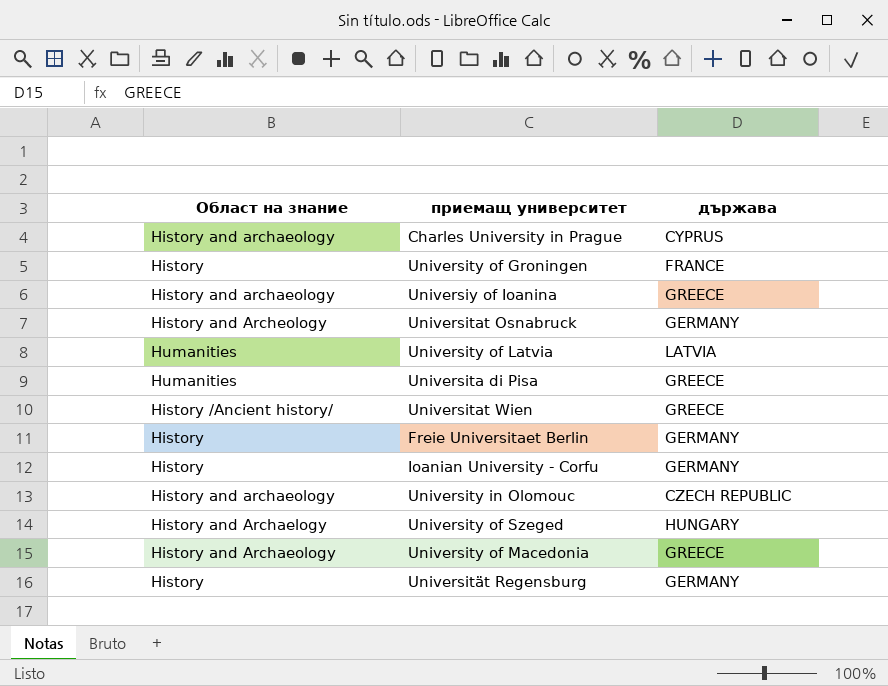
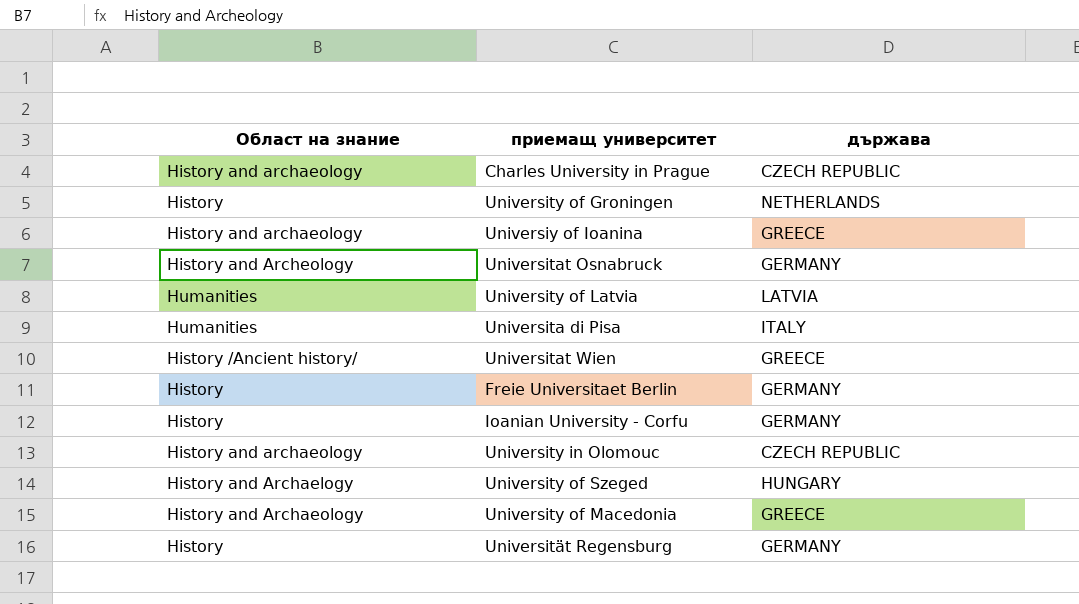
Charles University in Prague | държава: CYPRUS -> CZECH REPUBLIC
University of Groningen | държава: FRANCE -> NETHERLANDS
Universita di Pisa | държава: GREECE -> ITALY

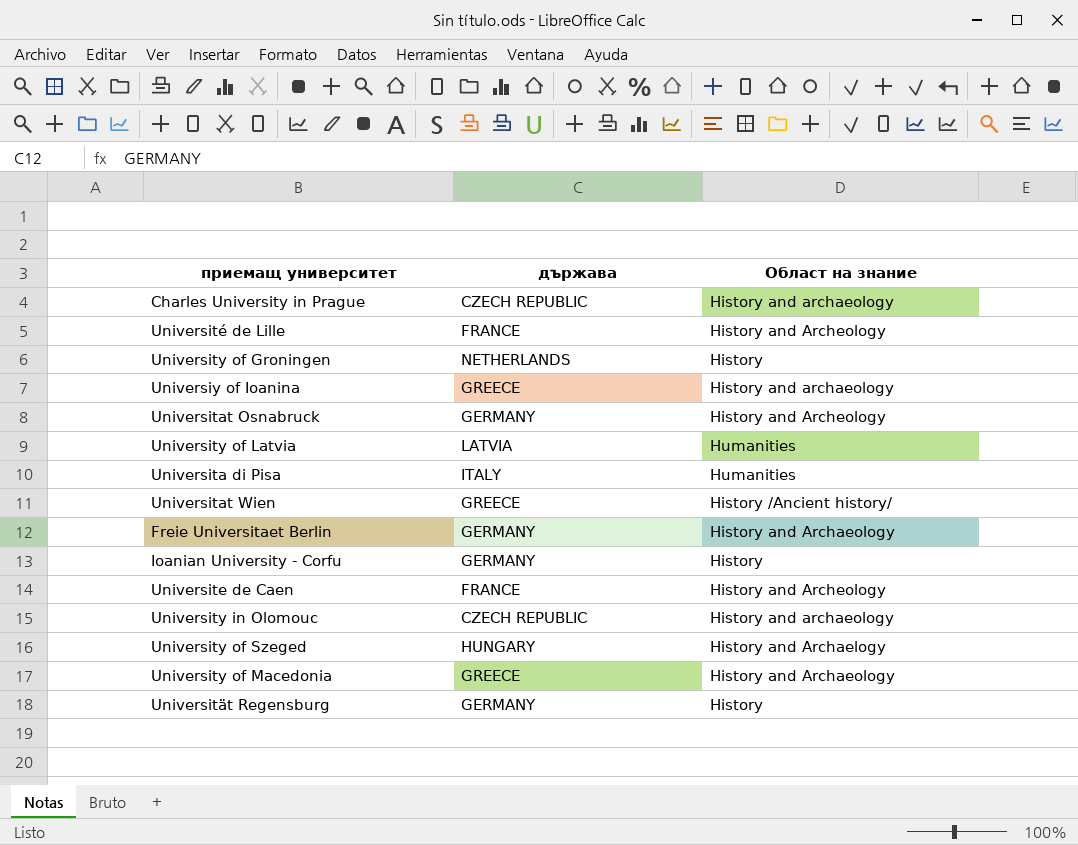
column Област на знание | position: 1 -> 3
row Université de Lille: none -> FRANCE | History and Archeology
Freie Universitaet Berlin | Област на знание: History -> History and Archaeology
row Universite de Caen: none -> FRANCE | History and Archeology

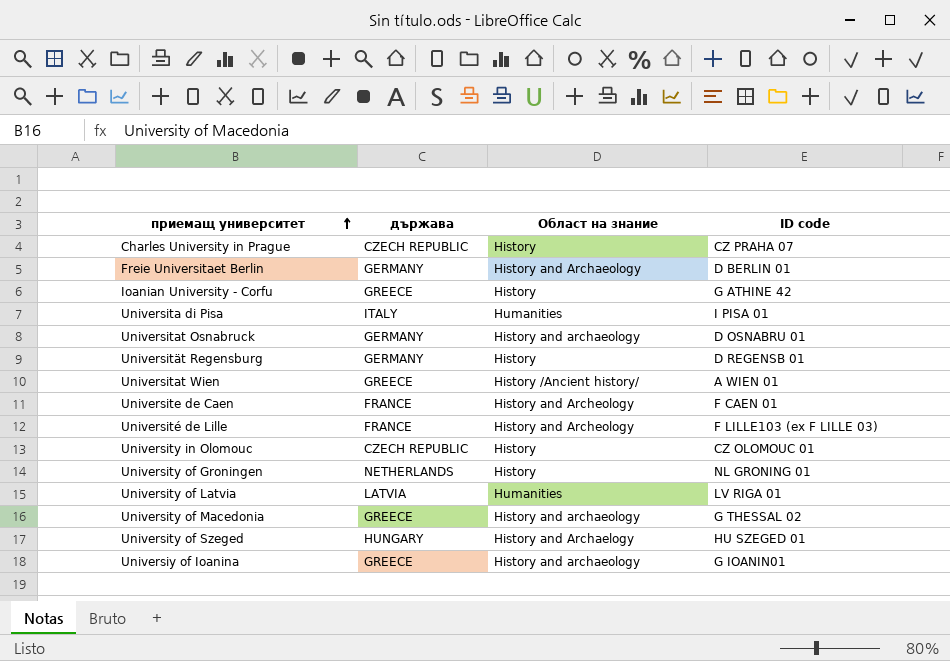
row order: none -> приемащ университет ascending
column ID code | position: none -> 4
Charles University in Prague | Област на знание: History and archaeology -> History
Ioanian University - Corfu | държава: GERMANY -> GREECE
Universitat Osnabruck | Област на знание: History and Archeology -> History and archaeology
University in Olomouc | Област на знание: History and archaeology -> History
University of Macedonia | Област на знание: History and Archaeology -> History and archaeology

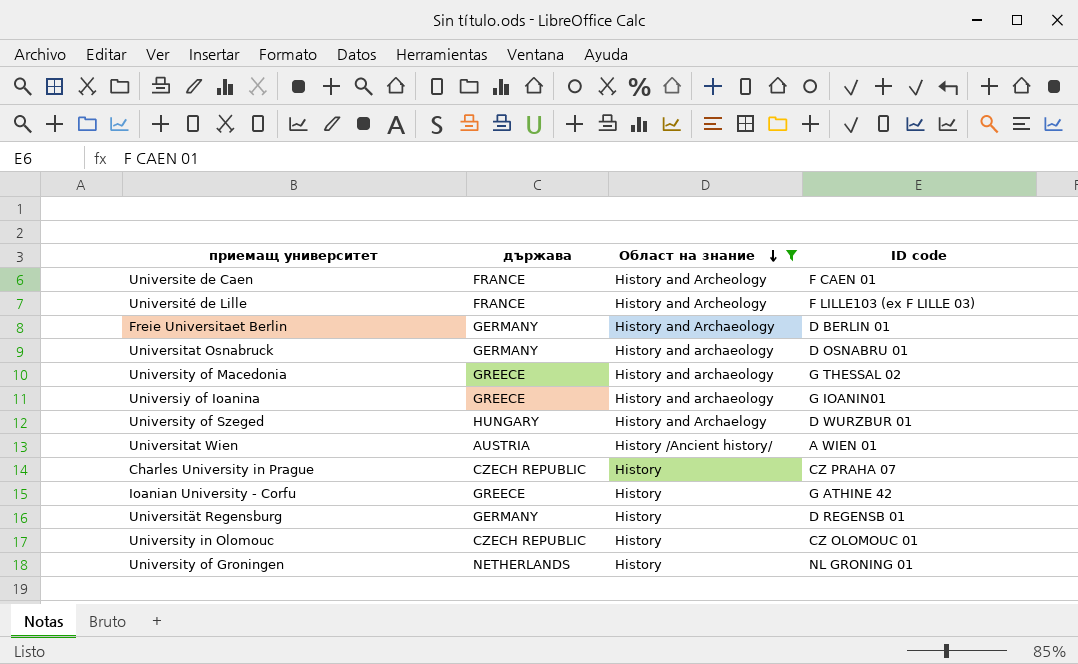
filter: none -> Област на знание != Humanities
row order: приемащ университет ascending -> Област на знание descending
University of Szeged | ID code: HU SZEGED 01 -> D WURZBUR 01
Universitat Wien | държава: GREECE -> AUSTRIA

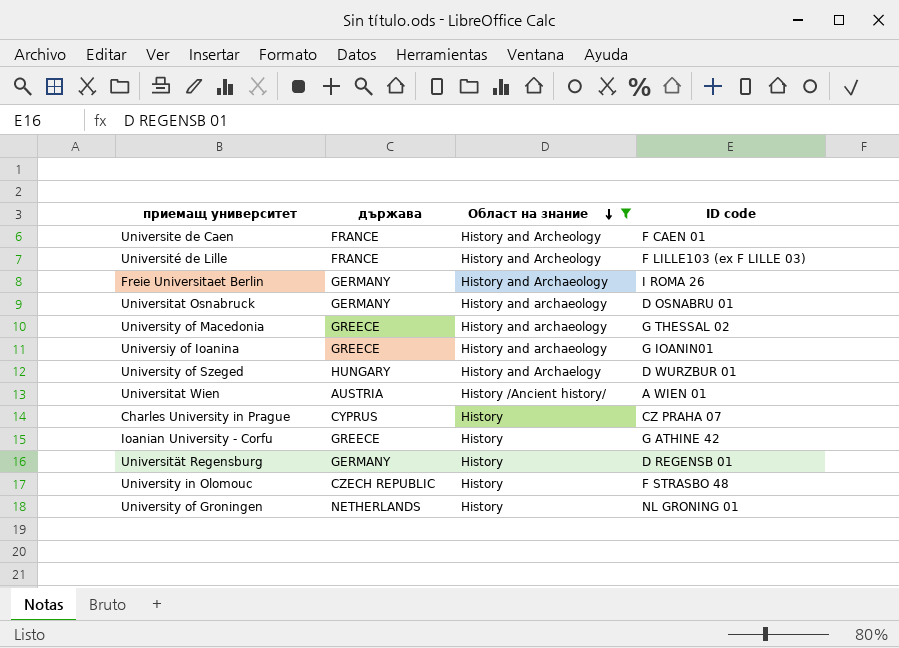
Freie Universitaet Berlin | ID code: D BERLIN 01 -> I ROMA 26
Charles University in Prague | държава: CZECH REPUBLIC -> CYPRUS
University in Olomouc | ID code: CZ OLOMOUC 01 -> F STRASBO 48

